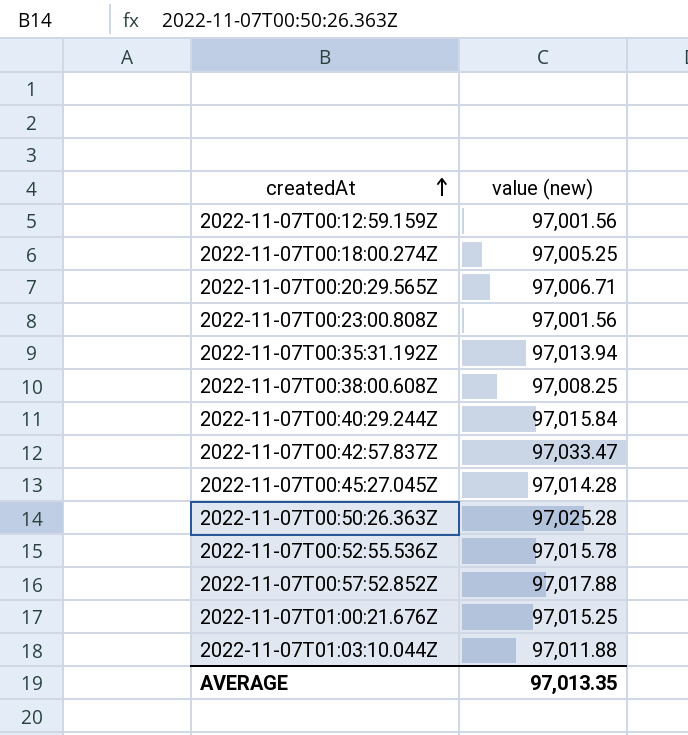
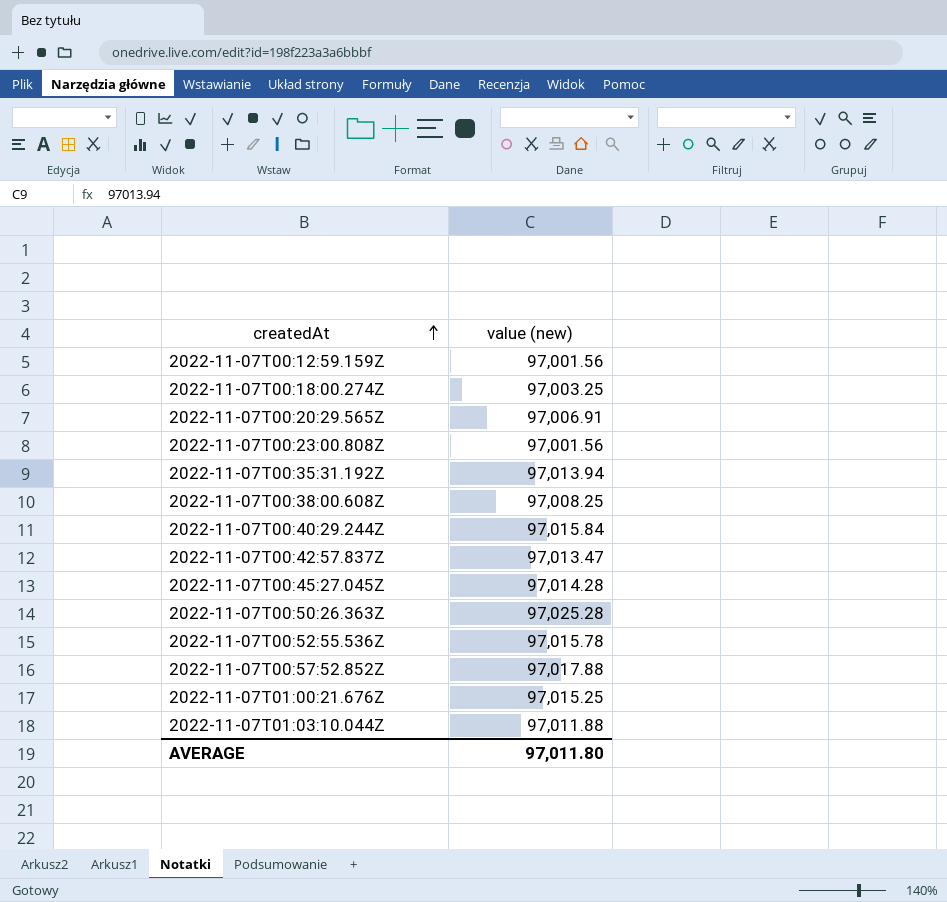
2022-11-07T00:18:00.274Z | value (new): 97,005.25 -> 97,003.25
2022-11-07T00:20:29.565Z | value (new): 97,006.71 -> 97,006.91
2022-11-07T00:42:57.837Z | value (new): 97,033.47 -> 97,013.47
AVERAGE | value (new): 97,013.35 -> 97,011.80

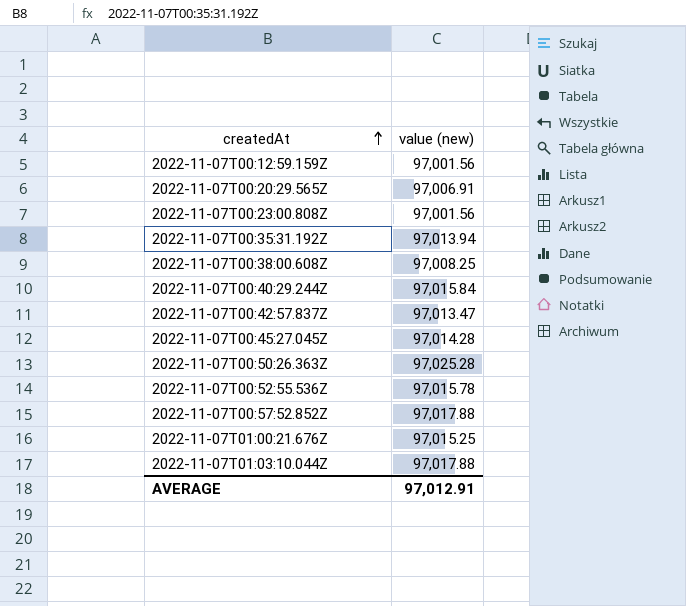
row 2022-11-07T00:18:00.274Z: 97,003.25 -> none
2022-11-07T01:03:10.044Z | value (new): 97,011.88 -> 97,017.88
AVERAGE | value (new): 97,011.80 -> 97,012.91

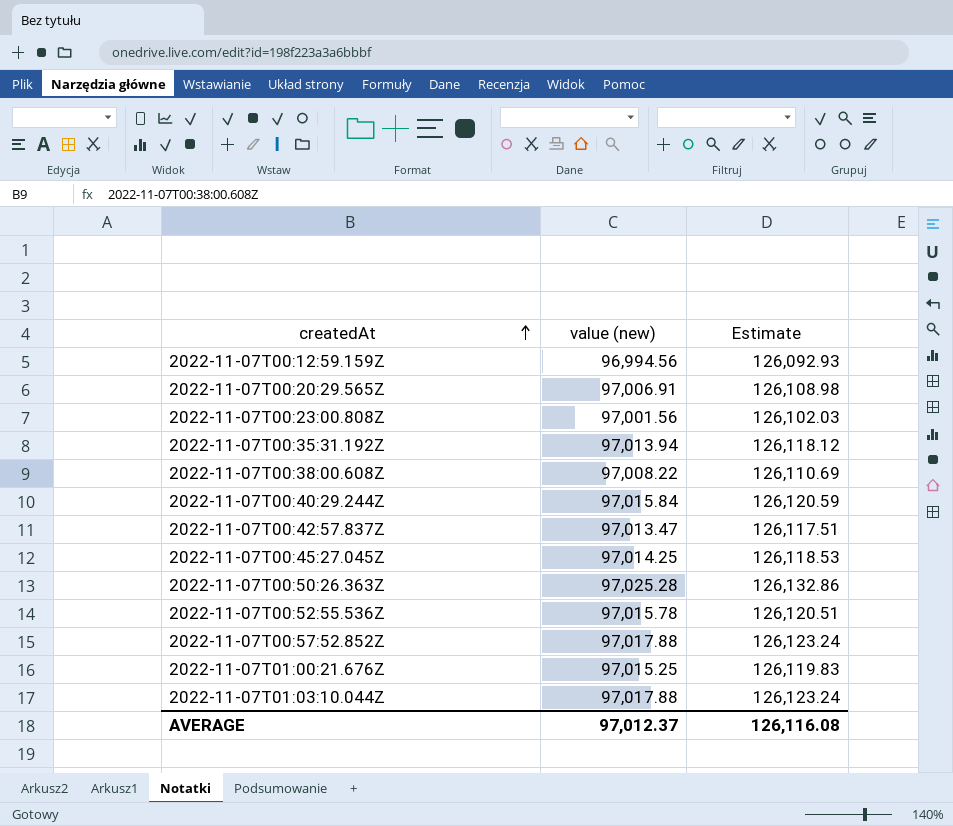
column Estimate | formula: none -> [value (new)] * 1.3
2022-11-07T00:12:59.159Z | value (new): 97,001.56 -> 96,994.56
2022-11-07T00:38:00.608Z | value (new): 97,008.25 -> 97,008.22
2022-11-07T00:45:27.045Z | value (new): 97,014.28 -> 97,014.25
AVERAGE | value (new): 97,012.91 -> 97,012.37

